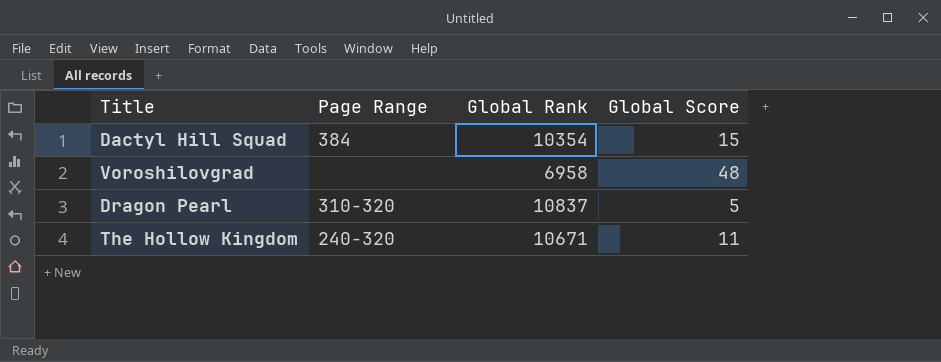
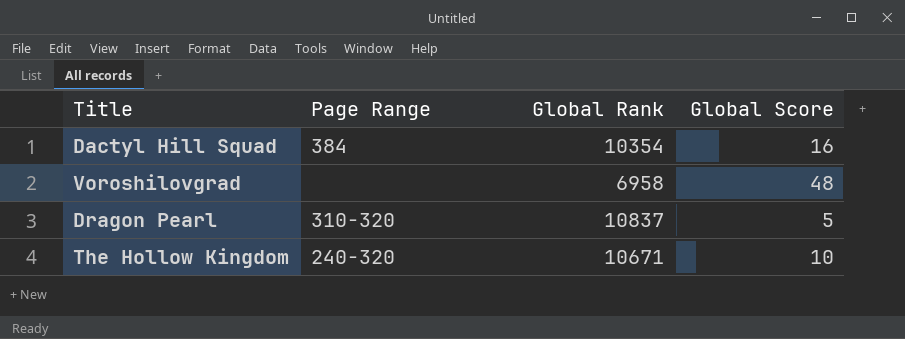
Dactyl Hill Squad | Global Score: 15 -> 16
The Hollow Kingdom | Global Score: 11 -> 10

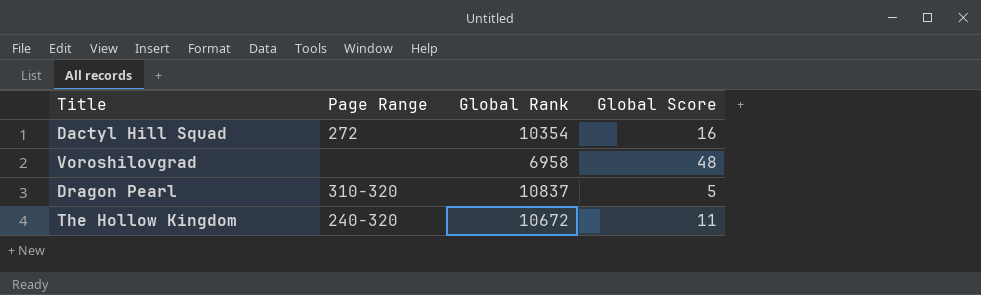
Dactyl Hill Squad | Page Range: 384 -> 272
The Hollow Kingdom | Global Rank: 10671 -> 10672
The Hollow Kingdom | Global Score: 10 -> 11

